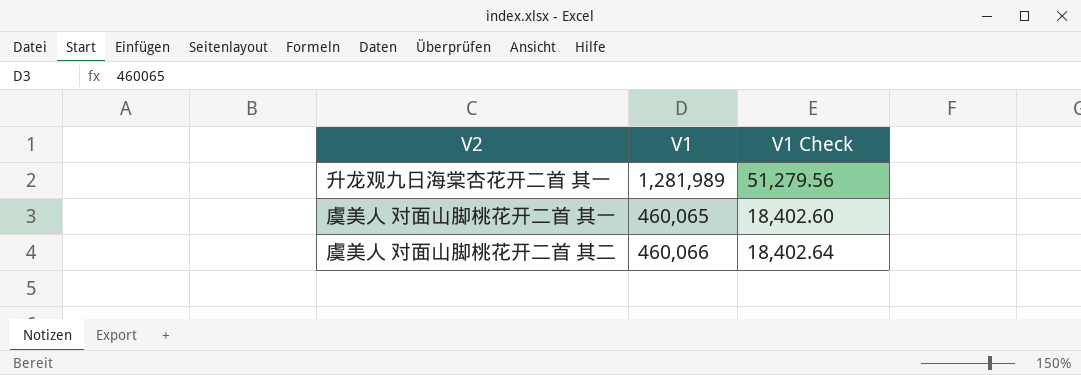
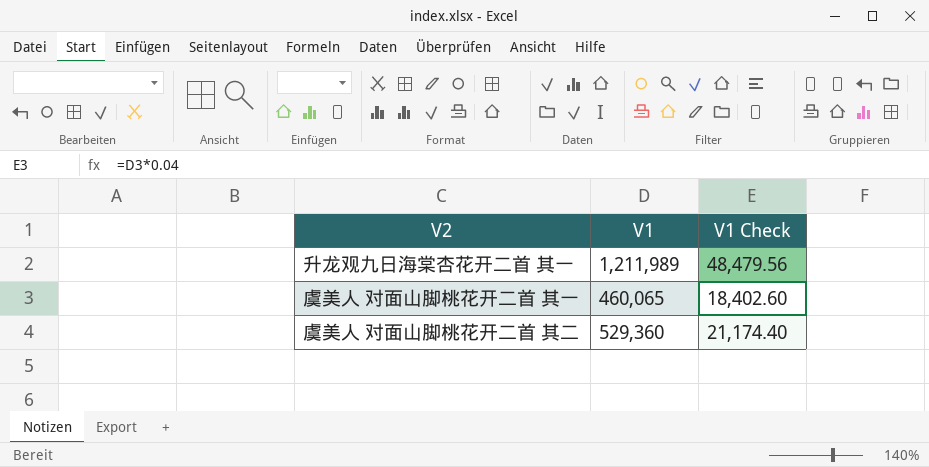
升龙观九日海棠杏花开二首 其一 | V1: 1,281,989 -> 1,211,989
升龙观九日海棠杏花开二首 其一 | V1 Check: 51,279.56 -> 48,479.56
虞美人 对面山脚桃花开二首 其二 | V1: 460,066 -> 529,360
虞美人 对面山脚桃花开二首 其二 | V1 Check: 18,402.64 -> 21,174.40

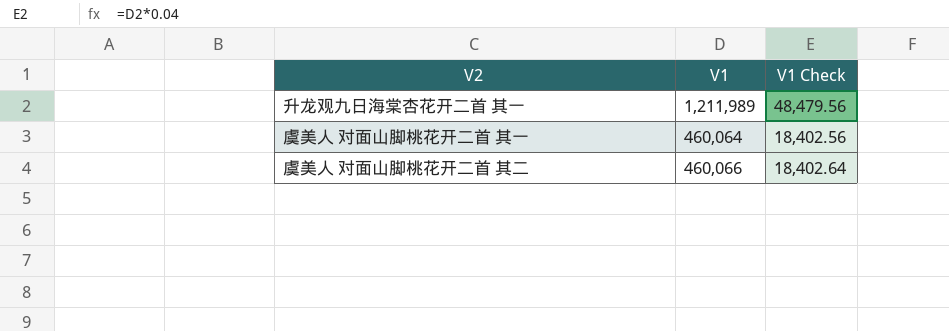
虞美人 对面山脚桃花开二首 其一 | V1: 460,065 -> 460,064
虞美人 对面山脚桃花开二首 其一 | V1 Check: 18,402.60 -> 18,402.56
虞美人 对面山脚桃花开二首 其二 | V1: 529,360 -> 460,066
虞美人 对面山脚桃花开二首 其二 | V1 Check: 21,174.40 -> 18,402.64

